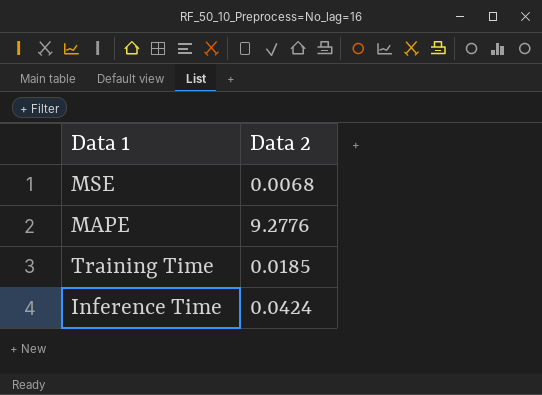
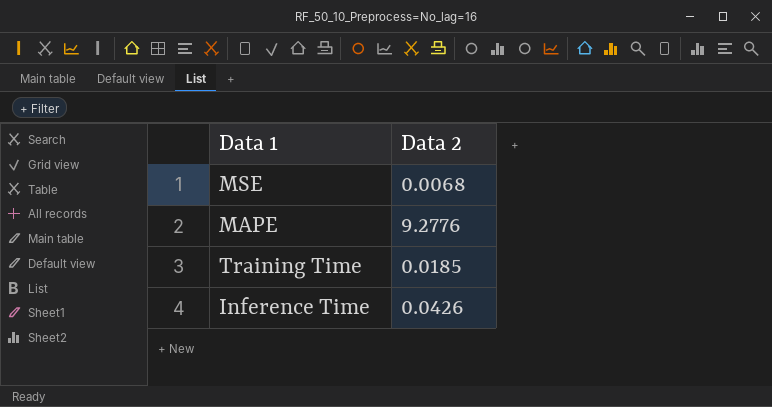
Inference Time | Data 2: 0.0424 -> 0.0426

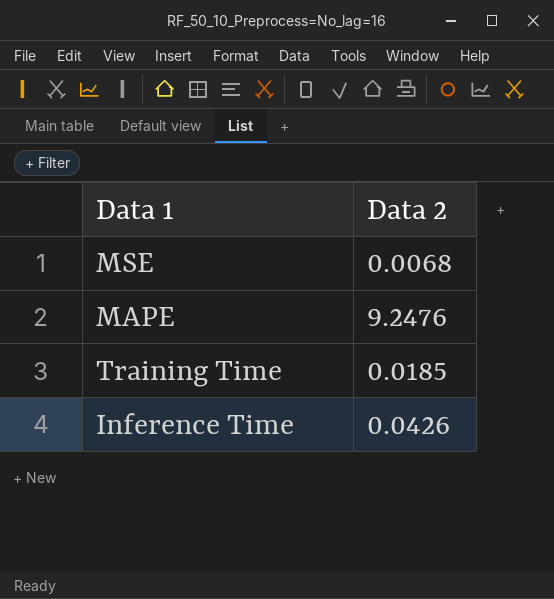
MAPE | Data 2: 9.2776 -> 9.2476

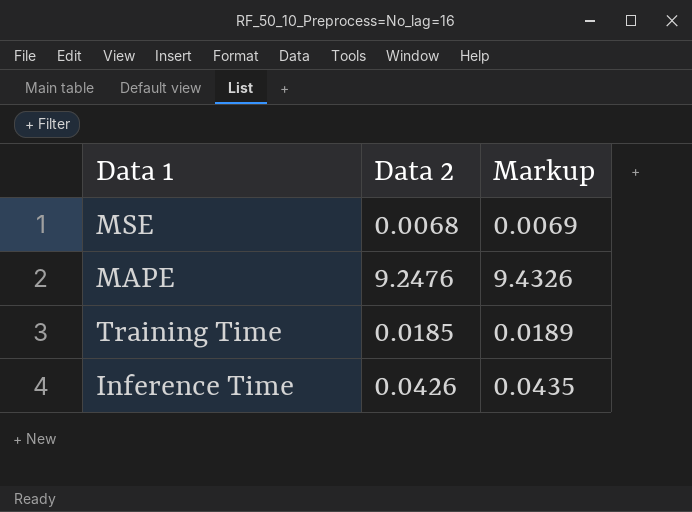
column Markup | formula: none -> [Data 2] * 1.02

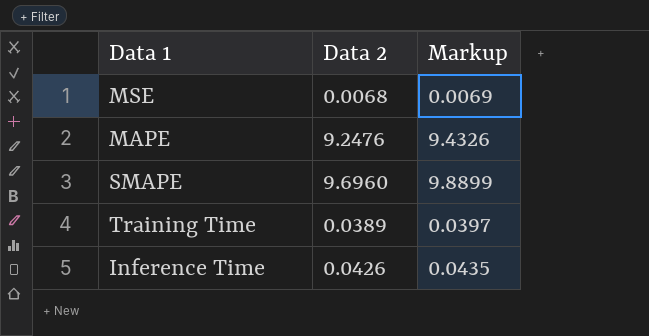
row SMAPE: none -> 9.6960 | 9.8899
Training Time | Data 2: 0.0185 -> 0.0389
Training Time | Markup: 0.0189 -> 0.0397

